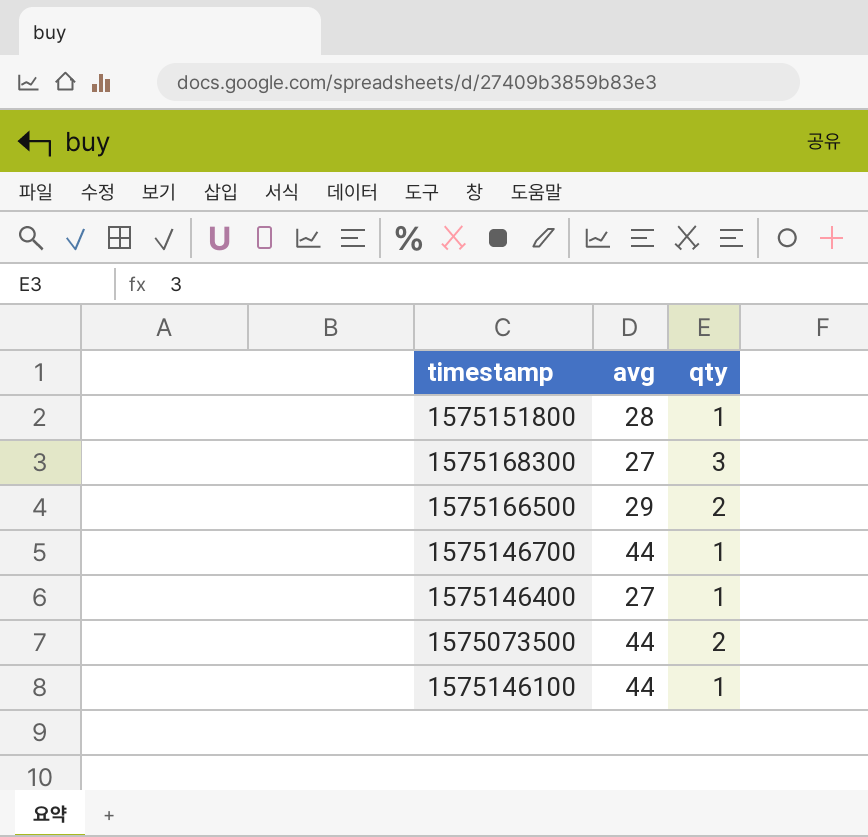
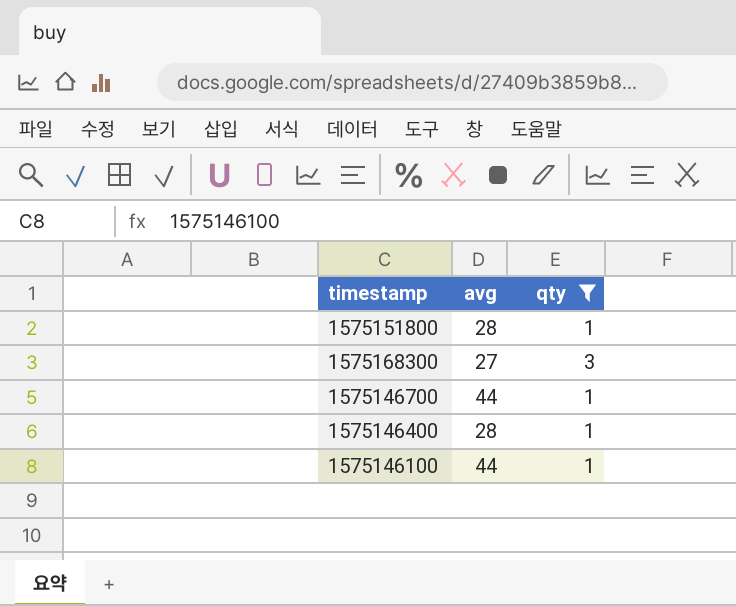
filter: none -> qty != 2
1575146400 | avg: 27 -> 28

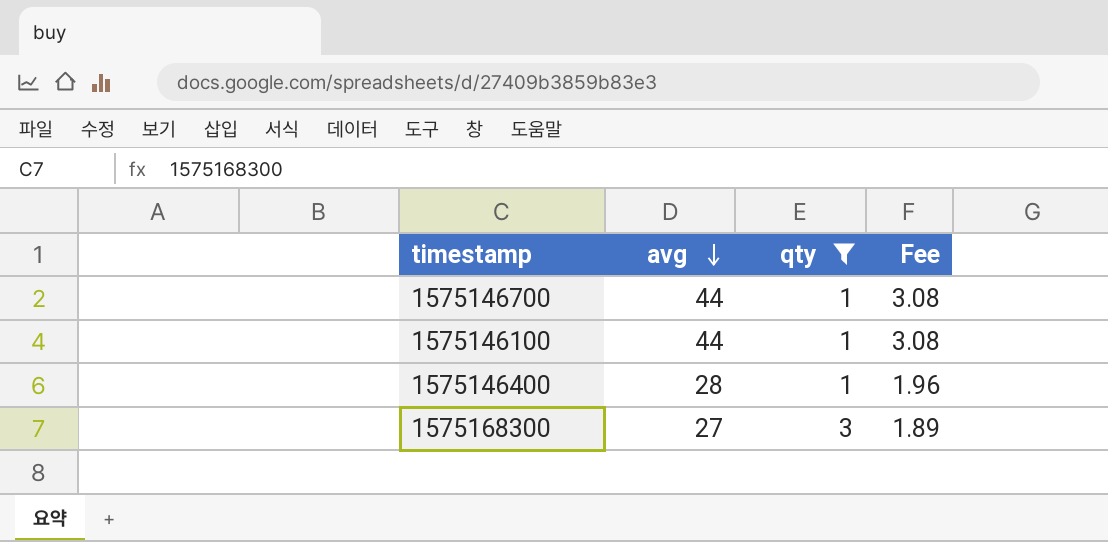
row order: none -> avg descending
column Fee | formula: none -> [avg] * 0.07
row 1575151800: 28 | 1 -> none

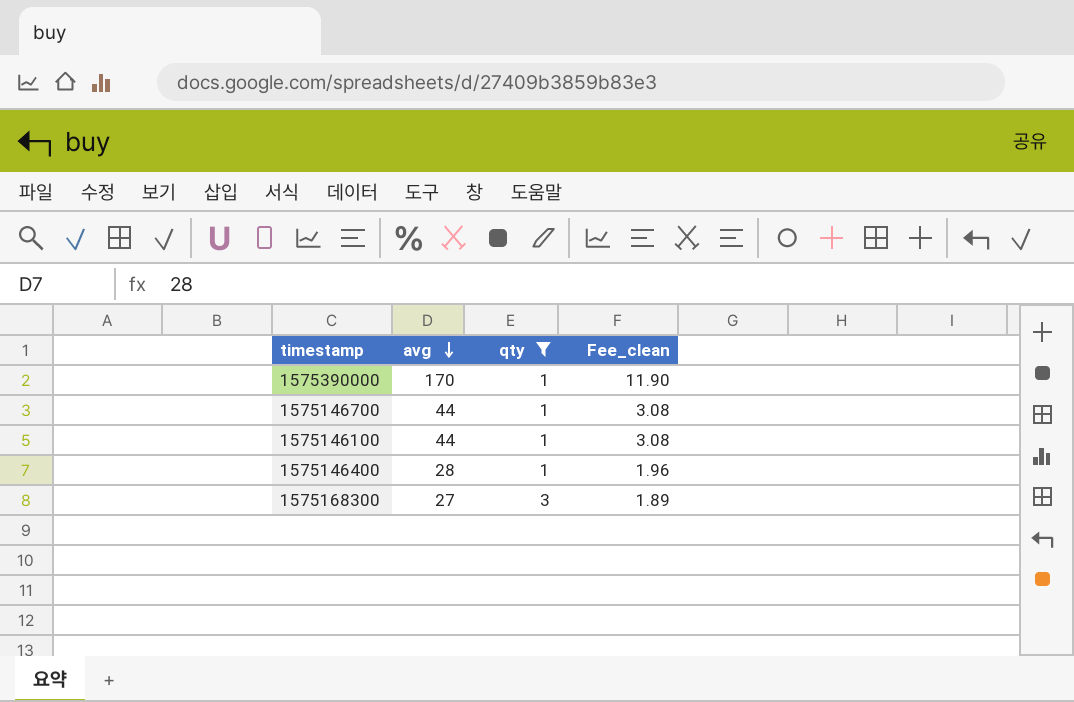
column name: Fee -> Fee_clean
row 1575390000: none -> 170 | 1 | 11.90

